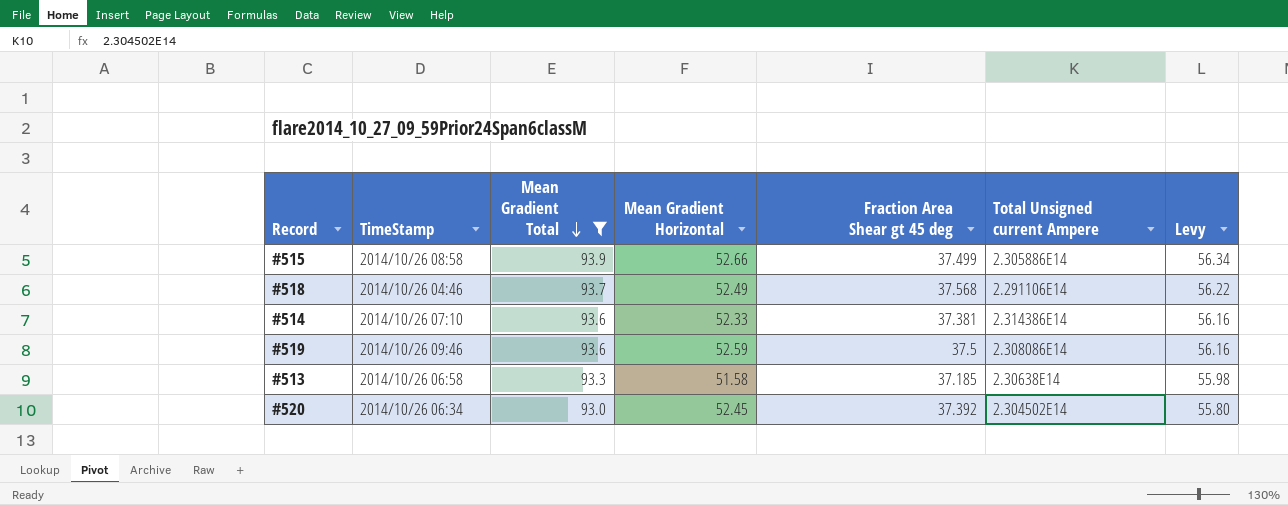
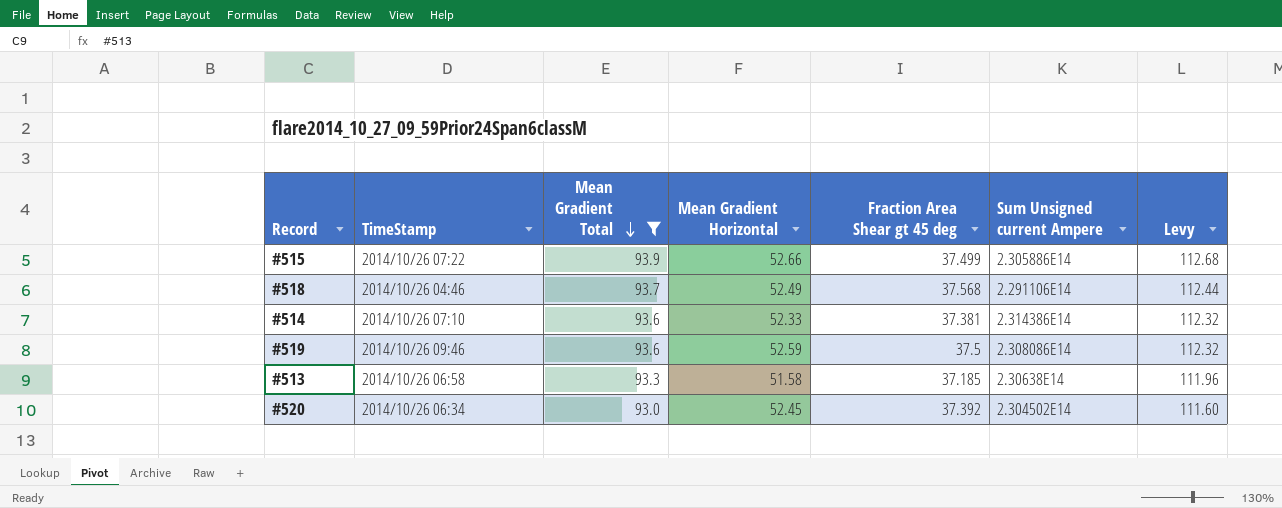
column name: Total Unsigned current Ampere -> Sum Unsigned current Ampere
column Levy | formula: [Mean Gradient Total] * 0.6 -> [Mean Gradient Total] * 1.2
#515 | TimeStamp: 2014/10/26 08:58 -> 2014/10/26 07:22

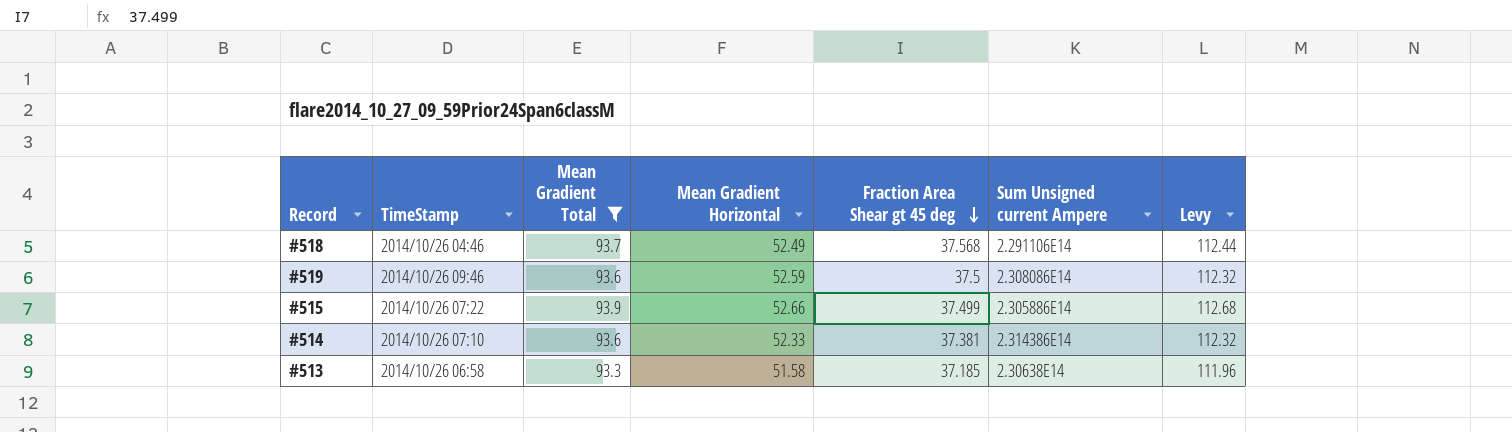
row order: Mean Gradient Total descending -> Fraction Area Shear gt 45 deg descending
row #520: 2014/10/26 06:34 | 93.0 | 52.45 | 37.392 | 2.304502E14 | 111.60 -> none

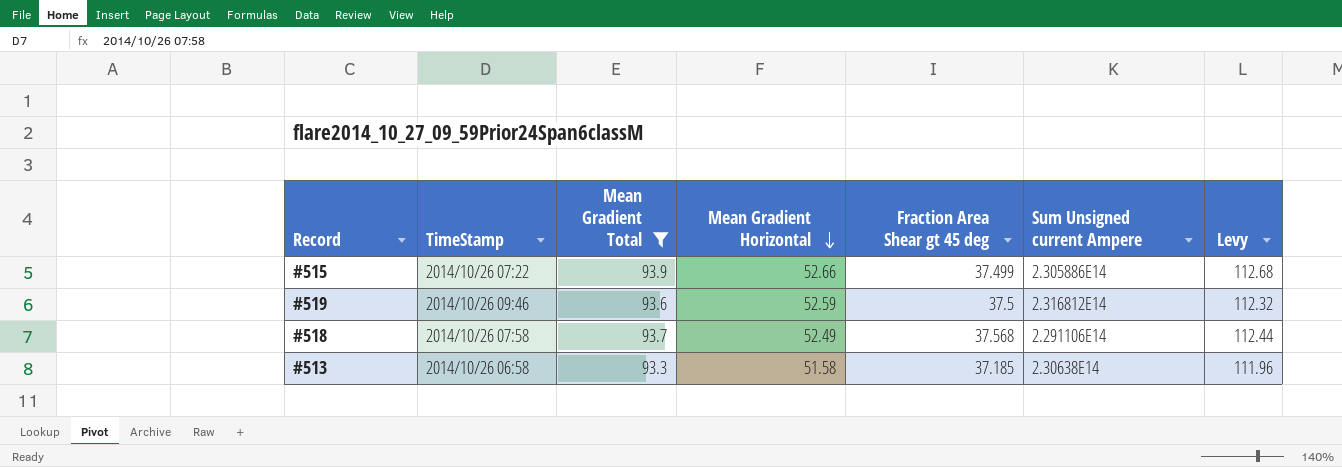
row order: Fraction Area Shear gt 45 deg descending -> Mean Gradient Horizontal descending
row #514: 2014/10/26 07:10 | 93.6 | 52.33 | 37.381 | 2.314386E14 | 112.32 -> none
#519 | Sum Unsigned current Ampere: 2.308086E14 -> 2.316812E14
#518 | TimeStamp: 2014/10/26 04:46 -> 2014/10/26 07:58

